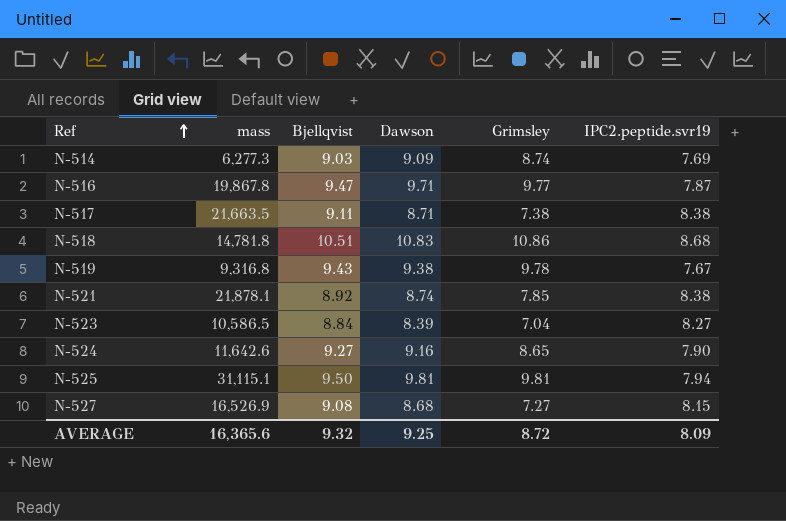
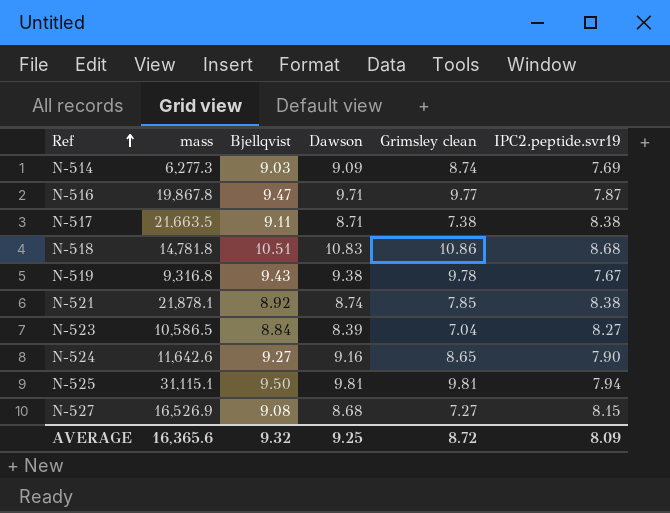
column name: Grimsley -> Grimsley clean

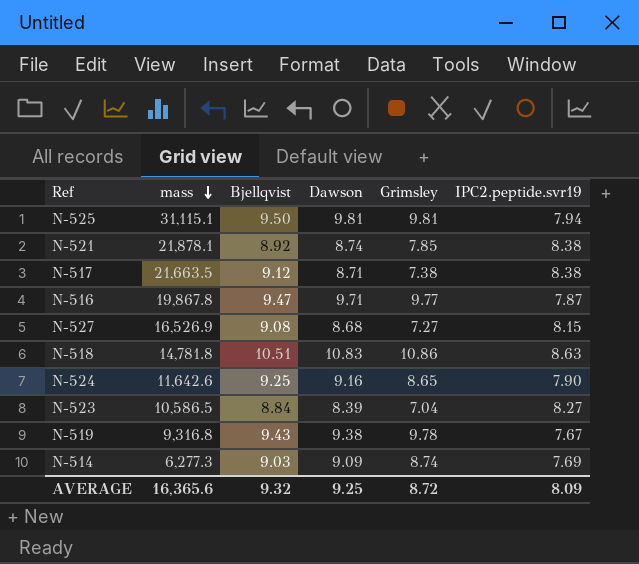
row order: Ref ascending -> mass descending
column name: Grimsley clean -> Grimsley
N-517 | Bjellqvist: 9.11 -> 9.12
N-518 | IPC2.peptide.svr19: 8.68 -> 8.63
N-524 | Bjellqvist: 9.27 -> 9.25

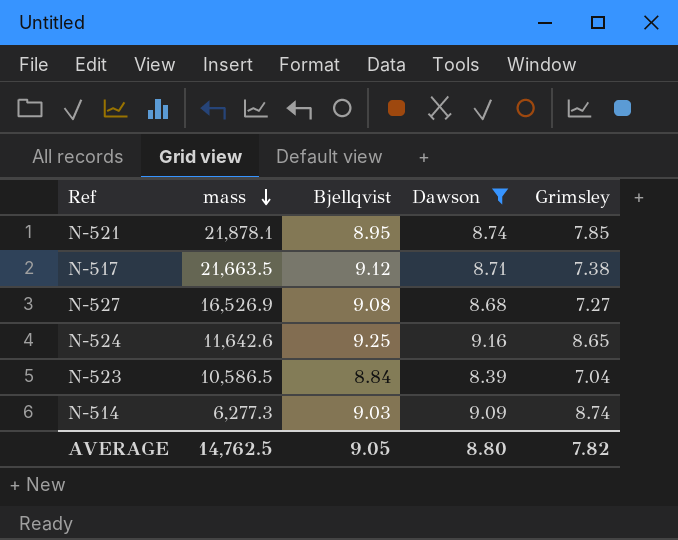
filter: none -> Dawson <= 9.16
column IPC2.peptide.svr19 | position: 6 -> none
N-521 | Bjellqvist: 8.92 -> 8.95
AVERAGE | mass: 16,365.6 -> 14,762.5
AVERAGE | Bjellqvist: 9.32 -> 9.05
AVERAGE | Dawson: 9.25 -> 8.80
AVERAGE | Grimsley: 8.72 -> 7.82

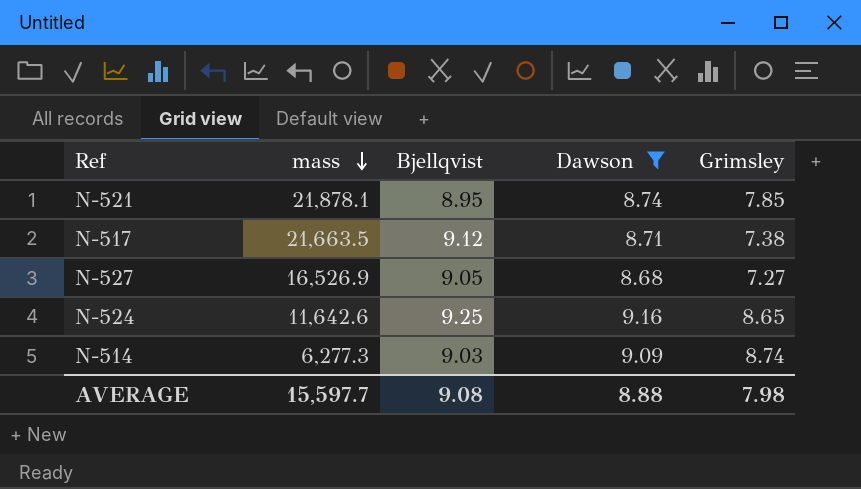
row N-523: 10,586.5 | 8.84 | 8.39 | 7.04 -> none
N-527 | Bjellqvist: 9.08 -> 9.05
AVERAGE | mass: 14,762.5 -> 15,597.7
AVERAGE | Bjellqvist: 9.05 -> 9.08
AVERAGE | Dawson: 8.80 -> 8.88
AVERAGE | Grimsley: 7.82 -> 7.98

